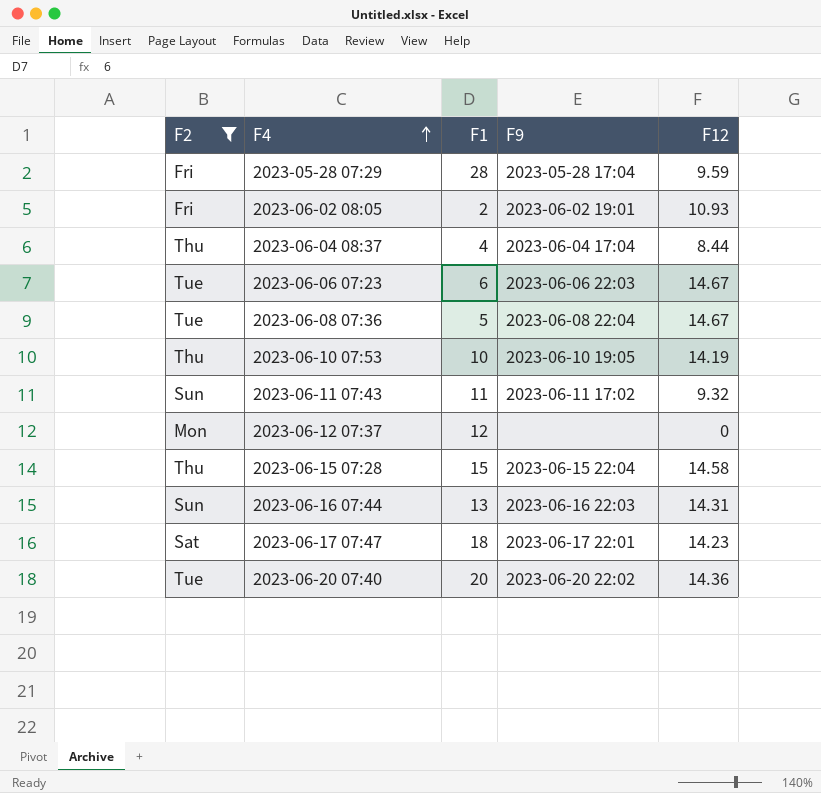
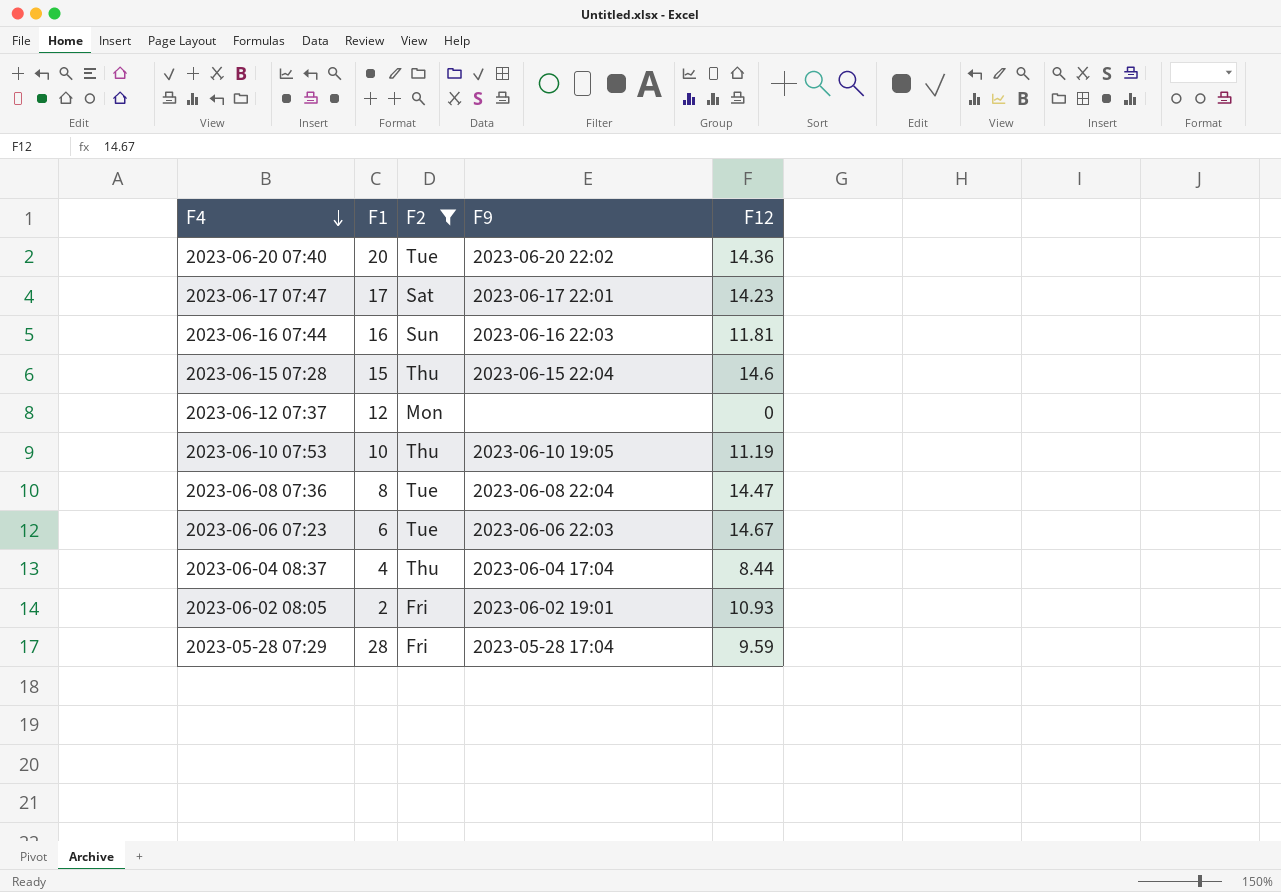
row order: F4 ascending -> F4 descending
column F2 | position: 1 -> 3
row 2023-06-11 07:43: Sun | 11 | 2023-06-11 17:02 | 9.32 -> none
2023-06-17 07:47 | F1: 18 -> 17
2023-06-16 07:44 | F1: 13 -> 16
2023-06-16 07:44 | F12: 14.31 -> 11.81
2023-06-15 07:28 | F12: 14.58 -> 14.6
2023-06-10 07:53 | F12: 14.19 -> 11.19
2023-06-08 07:36 | F1: 5 -> 8
2023-06-08 07:36 | F12: 14.67 -> 14.47

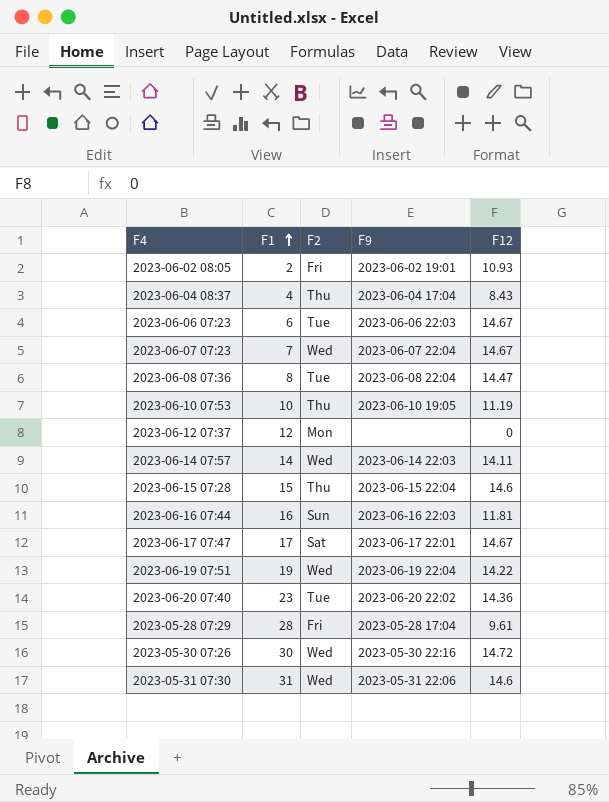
filter: F2 != Wed -> none
row order: F4 descending -> F1 ascending
2023-06-04 08:37 | F12: 8.44 -> 8.43
2023-06-17 07:47 | F12: 14.23 -> 14.67
2023-06-20 07:40 | F1: 20 -> 23
2023-05-28 07:29 | F12: 9.59 -> 9.61

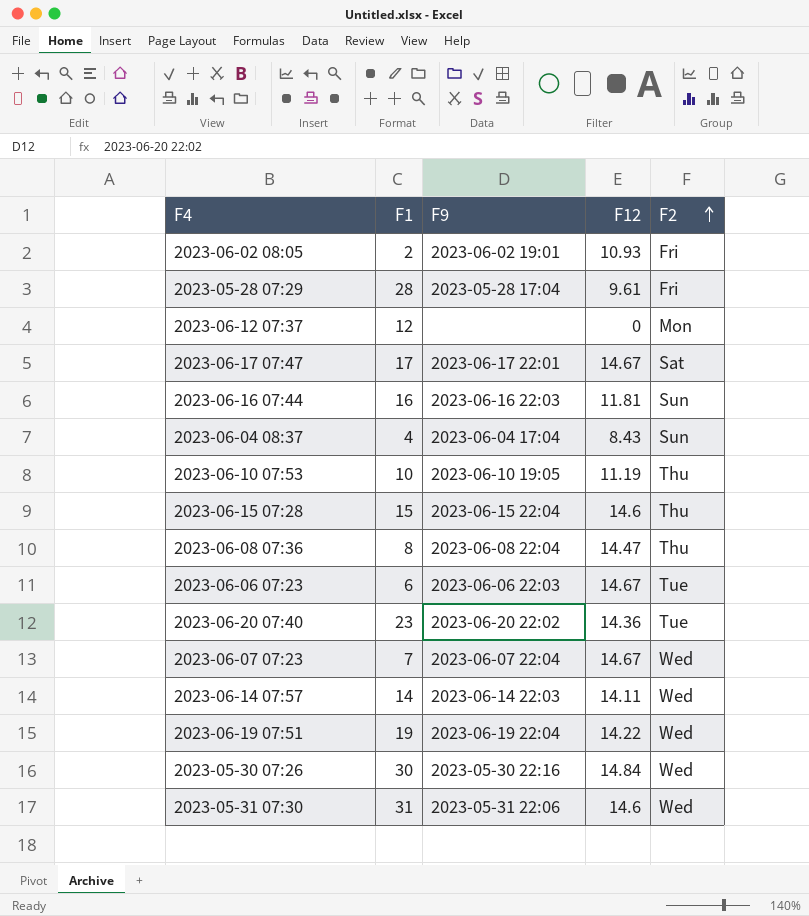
row order: F1 ascending -> F2 ascending
column F2 | position: 3 -> 5
2023-06-04 08:37 | F2: Thu -> Sun
2023-06-08 07:36 | F2: Tue -> Thu
2023-05-30 07:26 | F12: 14.72 -> 14.84

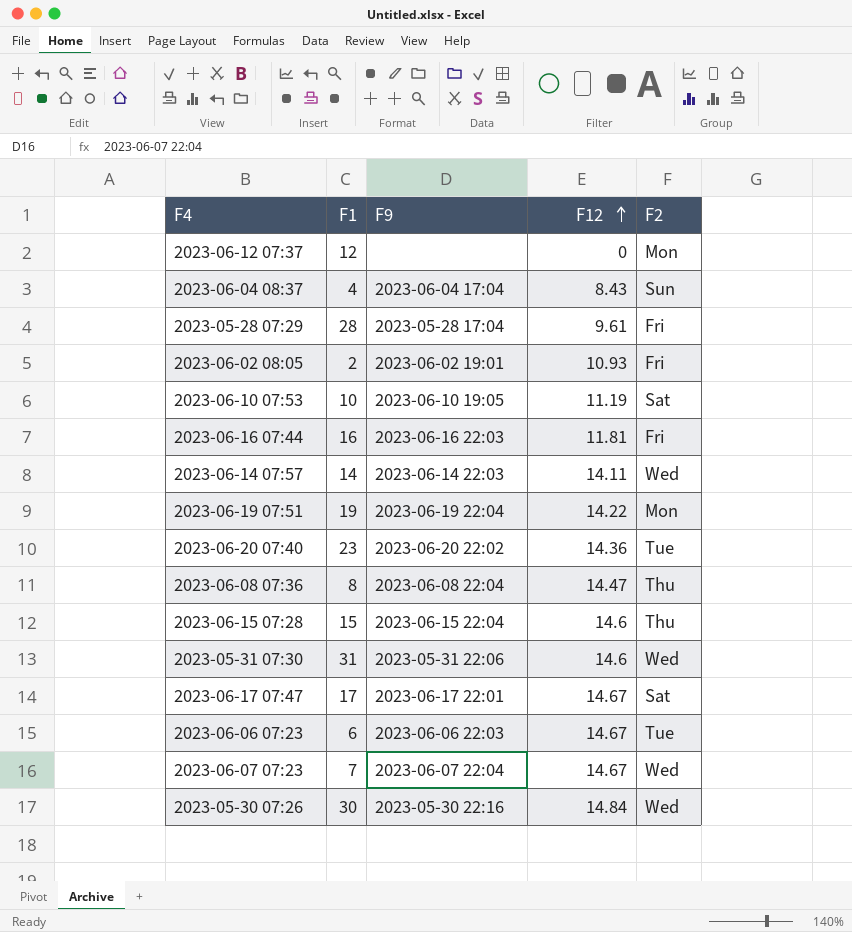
row order: F2 ascending -> F12 ascending
2023-06-10 07:53 | F2: Thu -> Sat
2023-06-16 07:44 | F2: Sun -> Fri
2023-06-19 07:51 | F2: Wed -> Mon

